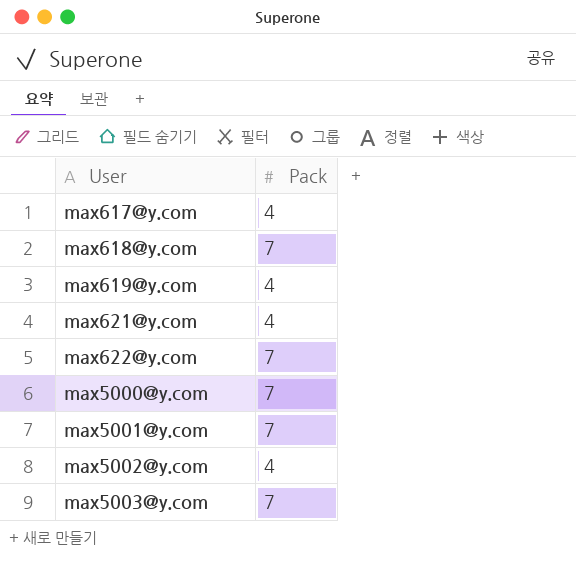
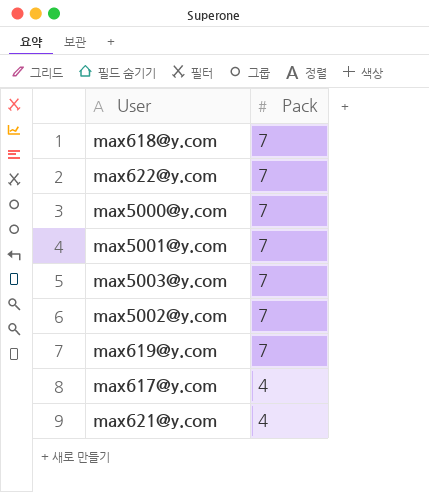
row order: User ascending -> Pack descending
max5002@y.com | Pack: 4 -> 7
max619@y.com | Pack: 4 -> 7

